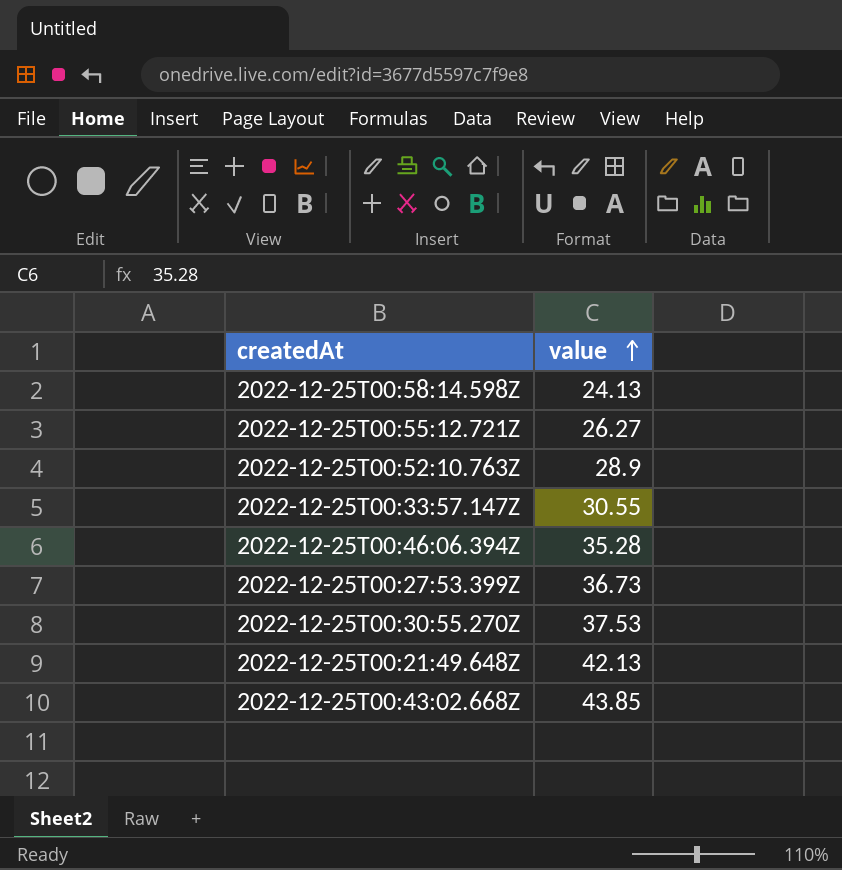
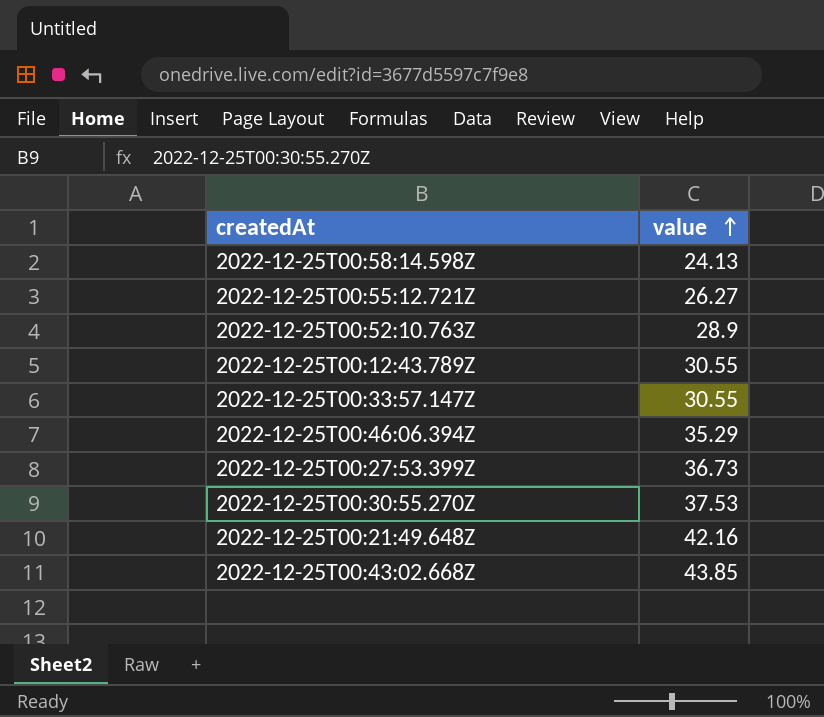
row 2022-12-25T00:12:43.789Z: none -> 30.55
2022-12-25T00:46:06.394Z | value: 35.28 -> 35.29
2022-12-25T00:21:49.648Z | value: 42.13 -> 42.16

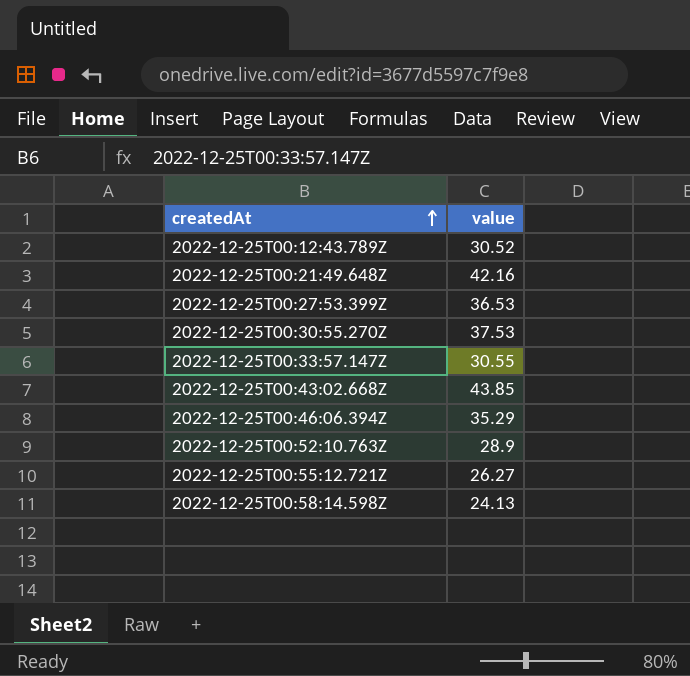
row order: value ascending -> createdAt ascending
2022-12-25T00:12:43.789Z | value: 30.55 -> 30.52
2022-12-25T00:27:53.399Z | value: 36.73 -> 36.53

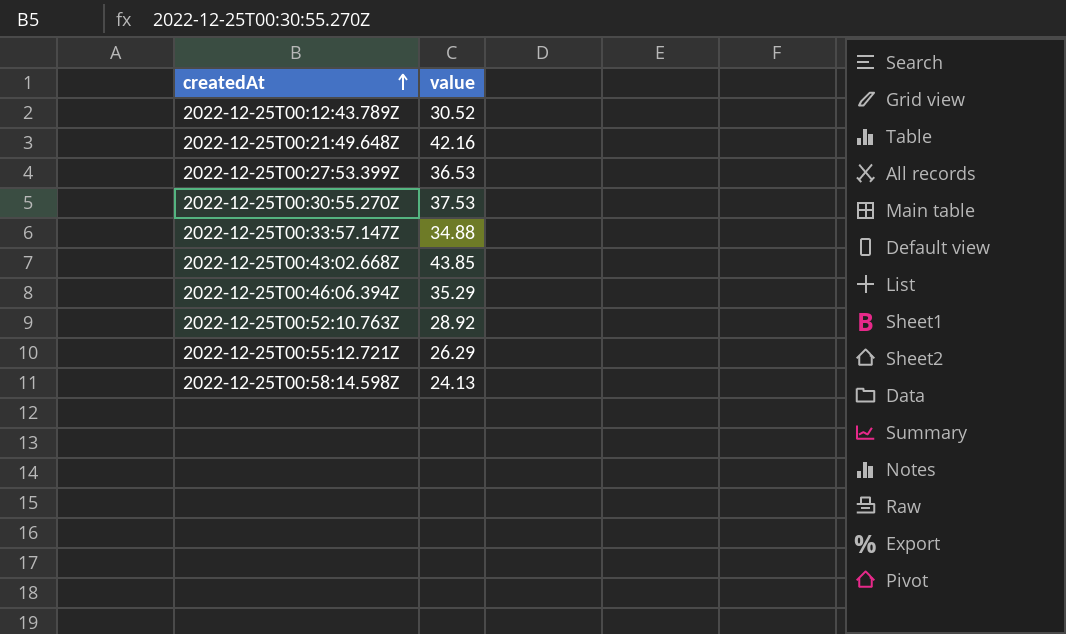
2022-12-25T00:33:57.147Z | value: 30.55 -> 34.88
2022-12-25T00:52:10.763Z | value: 28.9 -> 28.92
2022-12-25T00:55:12.721Z | value: 26.27 -> 26.29

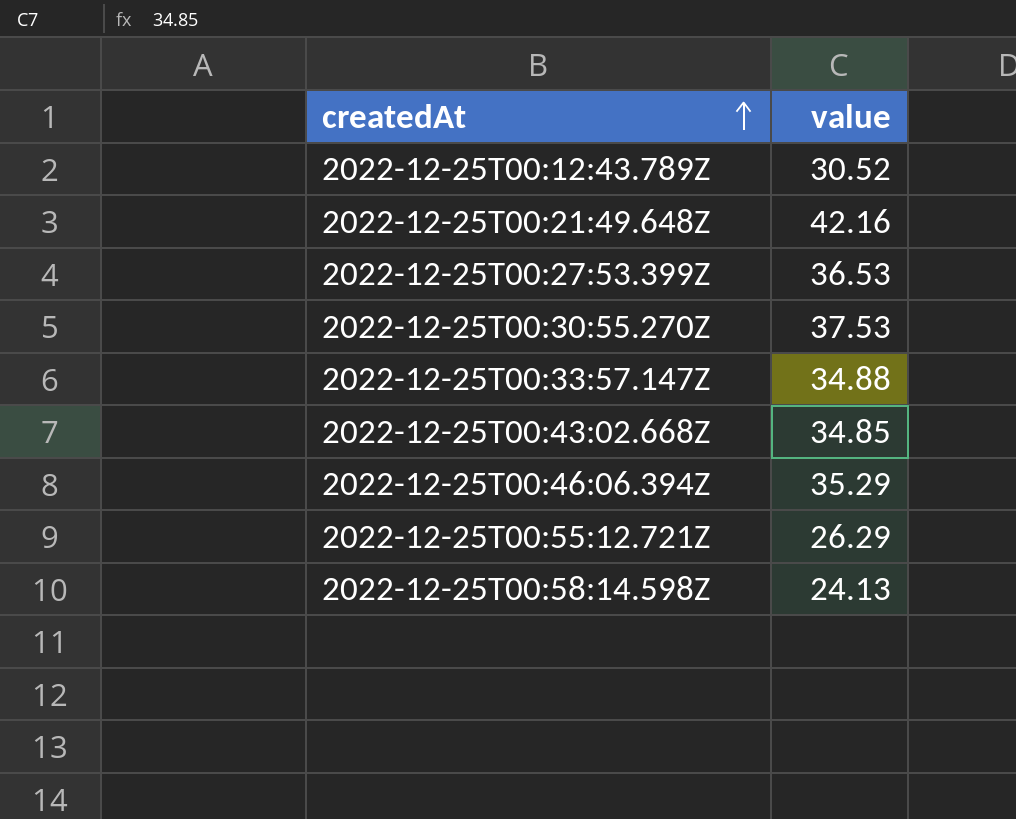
row 2022-12-25T00:52:10.763Z: 28.92 -> none
2022-12-25T00:43:02.668Z | value: 43.85 -> 34.85

